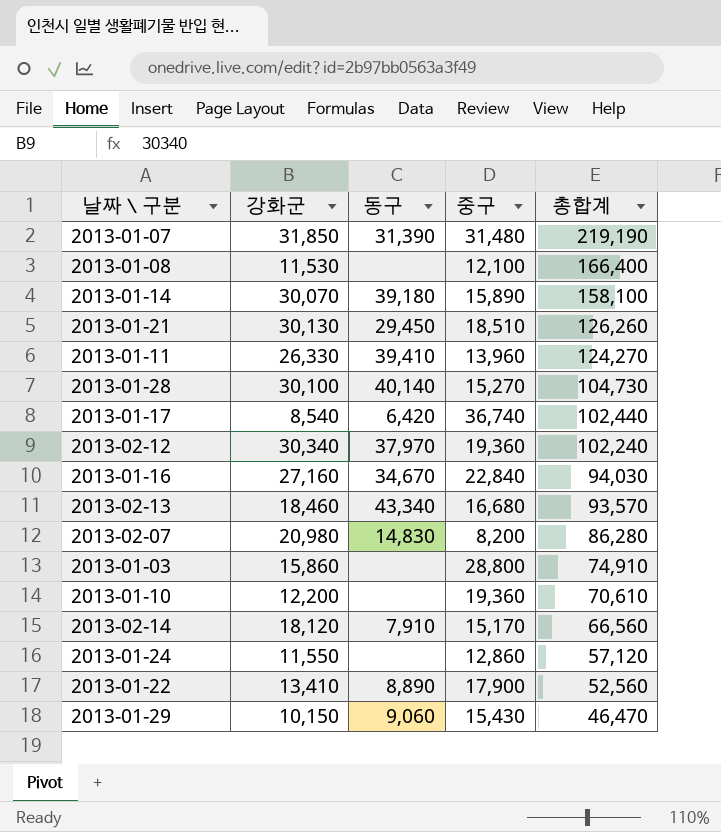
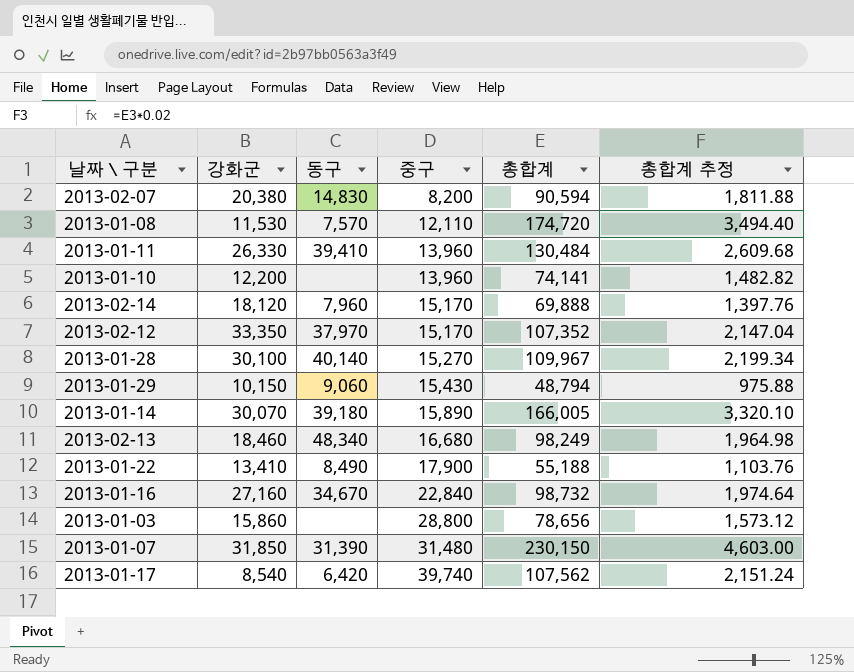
row order: 총합계 descending -> 중구 ascending
column 총합계 추정 | formula: none -> [총합계] * 0.02
row 2013-01-21: 30,130 | 29,450 | 18,510 | 126,260 -> none
row 2013-01-24: 11,550 | none | 12,860 | 57,120 -> none
2013-02-07 | 강화군: 20,980 -> 20,380
2013-02-07 | 총합계: 86,280 -> 90,594
2013-01-08 | 동구: none -> 7,570
2013-01-08 | 중구: 12,100 -> 12,110
2013-01-08 | 총합계: 166,400 -> 174,720
2013-01-11 | 총합계: 124,270 -> 130,484
2013-01-10 | 중구: 19,360 -> 13,960
2013-01-10 | 총합계: 70,610 -> 74,141
2013-02-14 | 동구: 7,910 -> 7,960
2013-02-14 | 총합계: 66,560 -> 69,888
2013-02-12 | 강화군: 30,340 -> 33,350
2013-02-12 | 중구: 19,360 -> 15,170
2013-02-12 | 총합계: 102,240 -> 107,352
2013-01-28 | 총합계: 104,730 -> 109,967
2013-01-29 | 총합계: 46,470 -> 48,794
2013-01-14 | 총합계: 158,100 -> 166,005
2013-02-13 | 동구: 43,340 -> 48,340
2013-02-13 | 총합계: 93,570 -> 98,249
2013-01-22 | 동구: 8,890 -> 8,490
2013-01-22 | 총합계: 52,560 -> 55,188
2013-01-16 | 총합계: 94,030 -> 98,732
2013-01-03 | 총합계: 74,910 -> 78,656
2013-01-07 | 총합계: 219,190 -> 230,150
2013-01-17 | 중구: 36,740 -> 39,740
2013-01-17 | 총합계: 102,440 -> 107,562

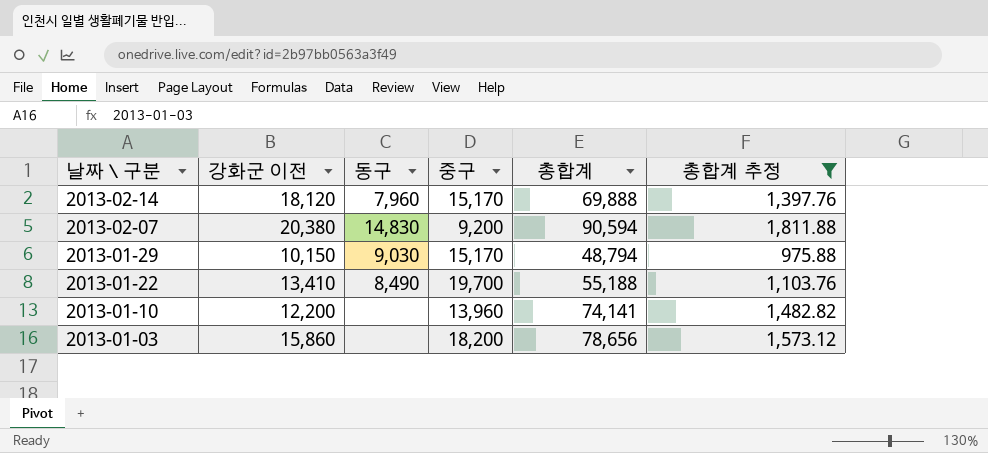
filter: none -> 총합계 추정 <= 1,811.88
row order: 중구 ascending -> 날짜＼구분 descending
column name: 강화군 -> 강화군 이전
2013-02-07 | 중구: 8,200 -> 9,200
2013-01-29 | 동구: 9,060 -> 9,030
2013-01-29 | 중구: 15,430 -> 15,170
2013-01-22 | 중구: 17,900 -> 19,700
2013-01-03 | 중구: 28,800 -> 18,200

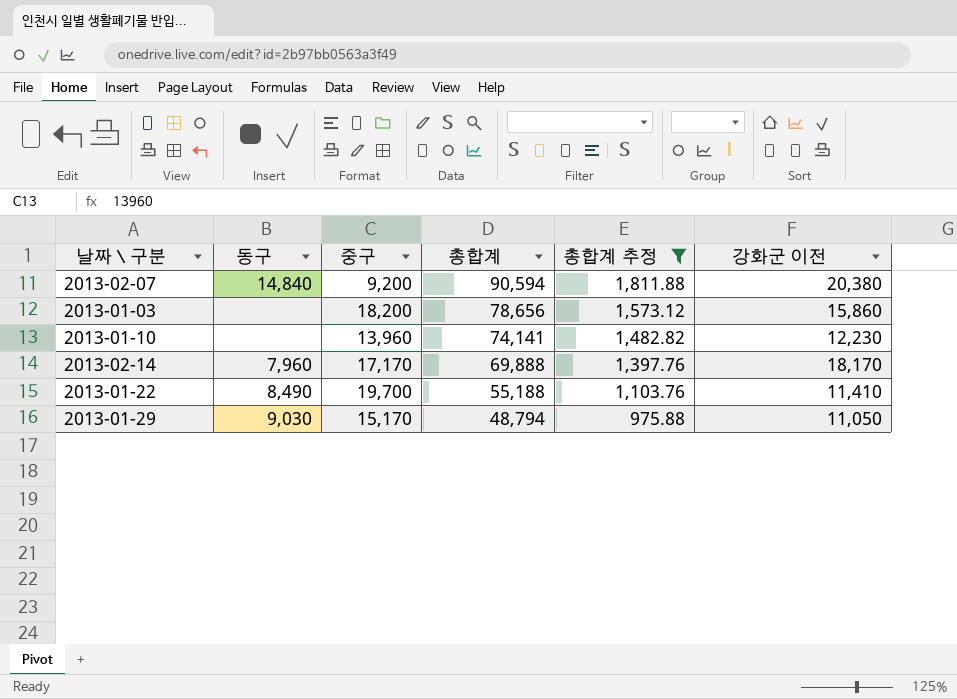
row order: 날짜＼구분 descending -> 총합계 descending
column 강화군 이전 | position: 2 -> 6
2013-02-07 | 동구: 14,830 -> 14,840
2013-01-10 | 강화군 이전: 12,200 -> 12,230
2013-02-14 | 중구: 15,170 -> 17,170
2013-02-14 | 강화군 이전: 18,120 -> 18,170
2013-01-22 | 강화군 이전: 13,410 -> 11,410
2013-01-29 | 강화군 이전: 10,150 -> 11,050

